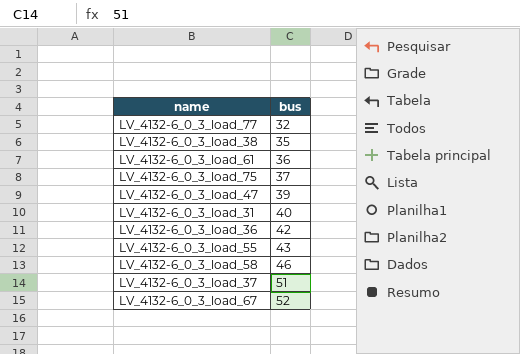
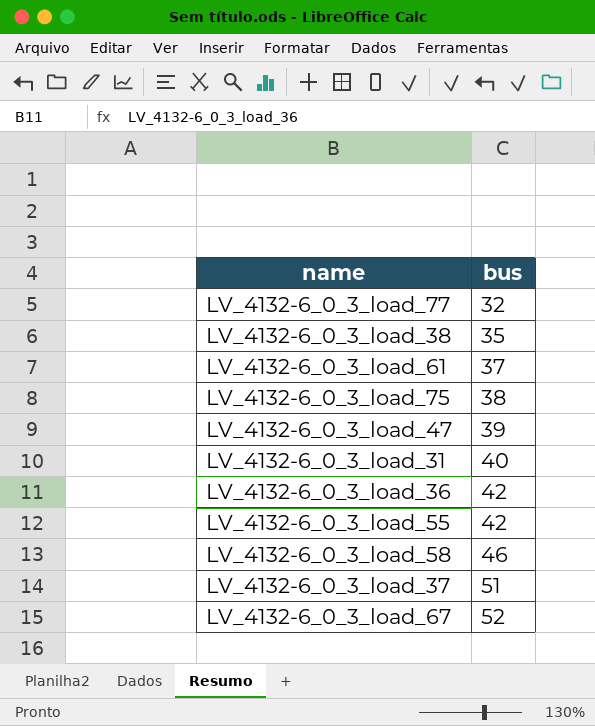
LV_4132-6_0_3_load_61 | bus: 36 -> 37
LV_4132-6_0_3_load_75 | bus: 37 -> 38
LV_4132-6_0_3_load_55 | bus: 43 -> 42

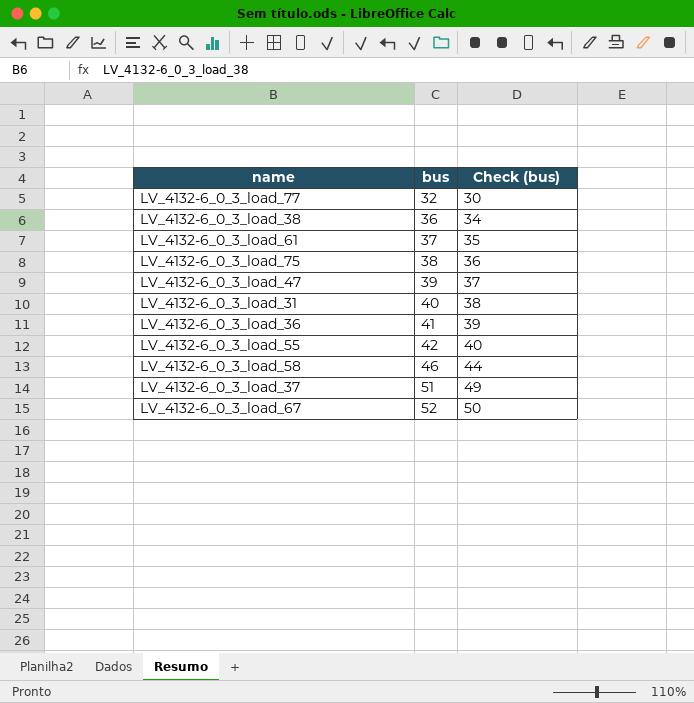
column Check (bus) | formula: none -> [bus] - 2
LV_4132-6_0_3_load_38 | bus: 35 -> 36
LV_4132-6_0_3_load_36 | bus: 42 -> 41

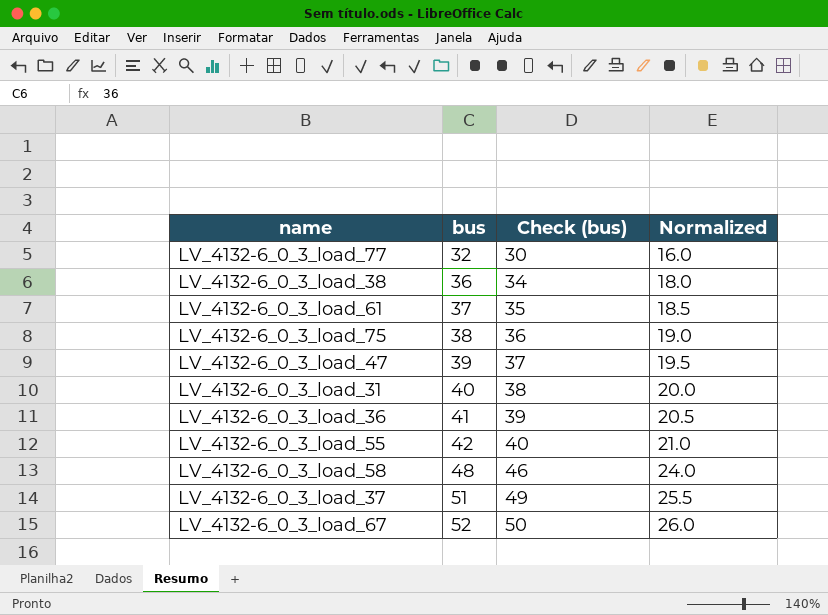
column Normalized | formula: none -> [bus] * 0.5
LV_4132-6_0_3_load_58 | bus: 46 -> 48
LV_4132-6_0_3_load_58 | Check (bus): 44 -> 46

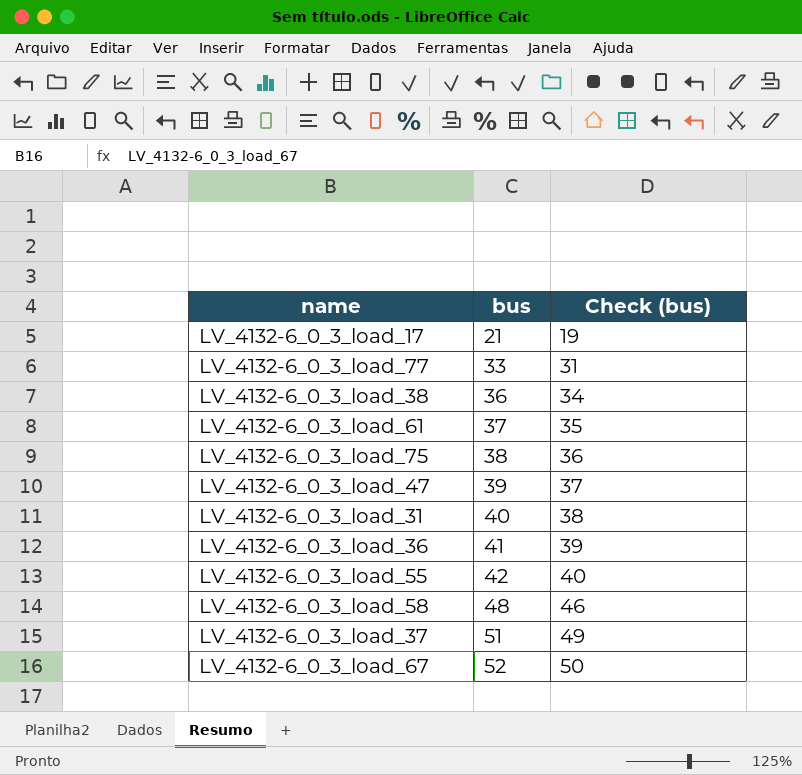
column Normalized | formula: [bus] * 0.5 -> none
row LV_4132-6_0_3_load_17: none -> 21 | 19
LV_4132-6_0_3_load_77 | bus: 32 -> 33
LV_4132-6_0_3_load_77 | Check (bus): 30 -> 31

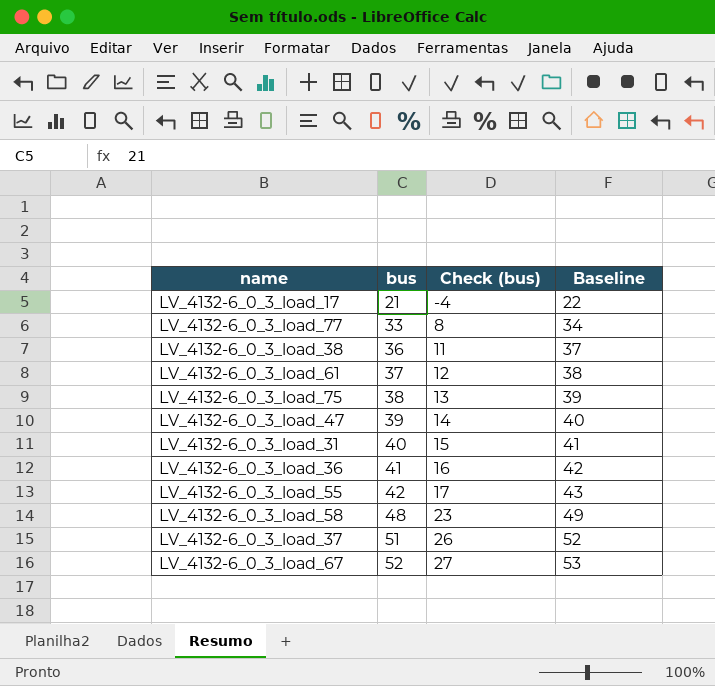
column Check (bus) | formula: [bus] - 2 -> [bus] - 25
column Baseline | formula: none -> [bus] + 1

